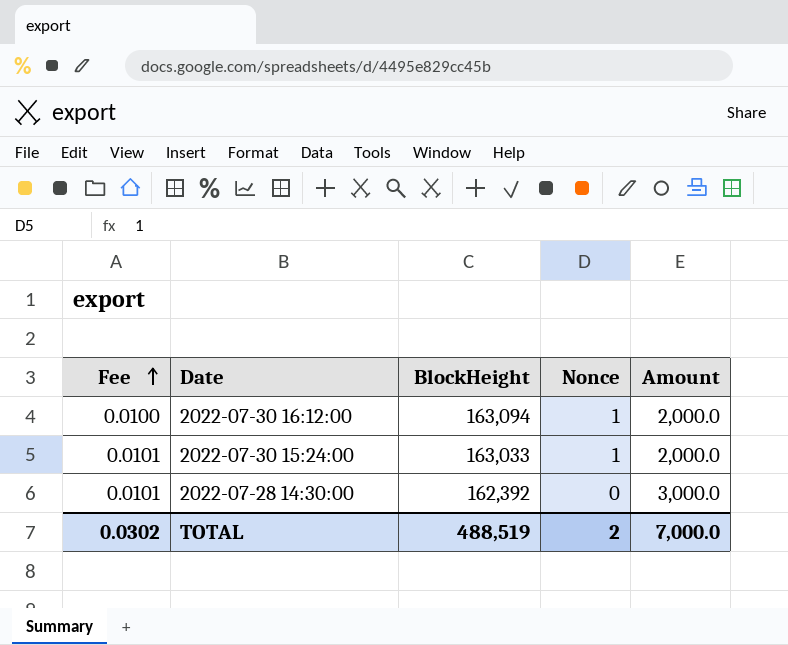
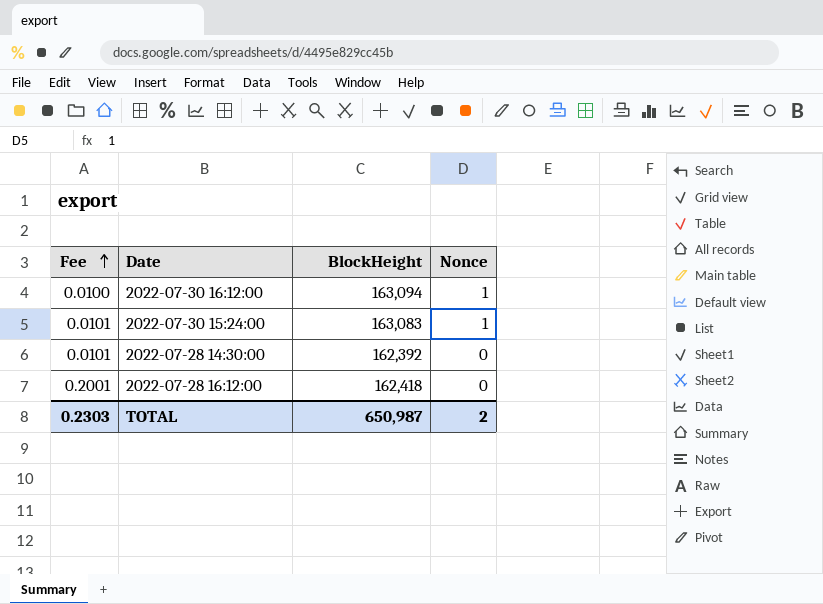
column Amount | position: 5 -> none
2022-07-30 15:24:00 | BlockHeight: 163,033 -> 163,083
row 2022-07-28 16:12:00: none -> 0.2001 | 162,418 | 0
TOTAL | Fee: 0.0302 -> 0.2303
TOTAL | BlockHeight: 488,519 -> 650,987

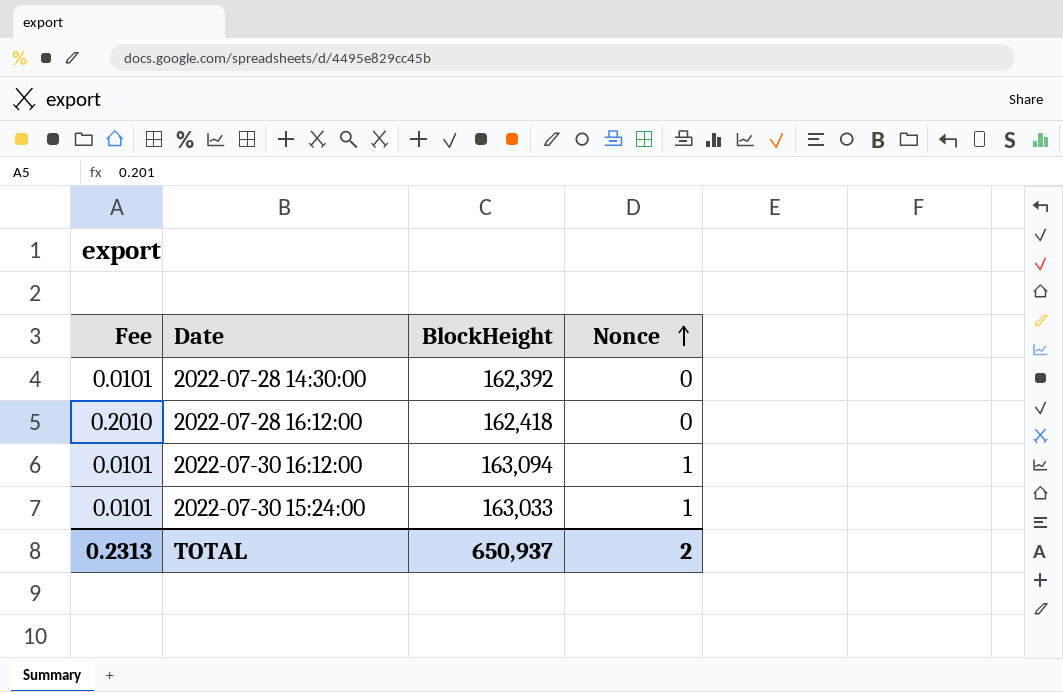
row order: Fee ascending -> Nonce ascending
2022-07-28 16:12:00 | Fee: 0.2001 -> 0.2010
2022-07-30 16:12:00 | Fee: 0.0100 -> 0.0101
2022-07-30 15:24:00 | BlockHeight: 163,083 -> 163,033
TOTAL | Fee: 0.2303 -> 0.2313
TOTAL | BlockHeight: 650,987 -> 650,937

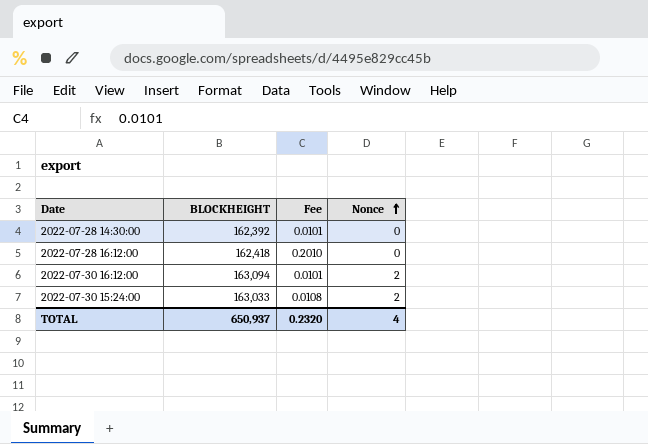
column name: BlockHeight -> BLOCKHEIGHT
column Fee | position: 1 -> 3
2022-07-30 16:12:00 | Nonce: 1 -> 2
2022-07-30 15:24:00 | Fee: 0.0101 -> 0.0108
2022-07-30 15:24:00 | Nonce: 1 -> 2
TOTAL | Fee: 0.2313 -> 0.2320
TOTAL | Nonce: 2 -> 4

